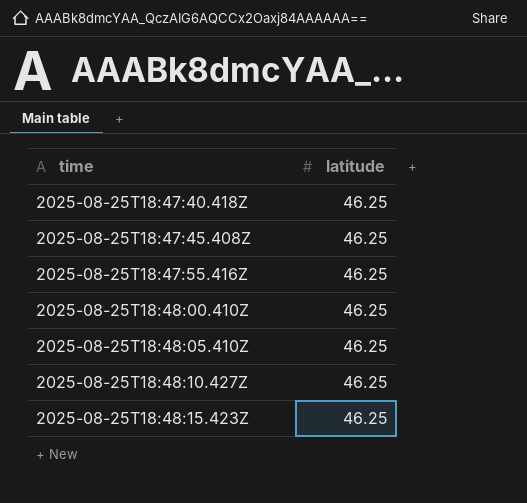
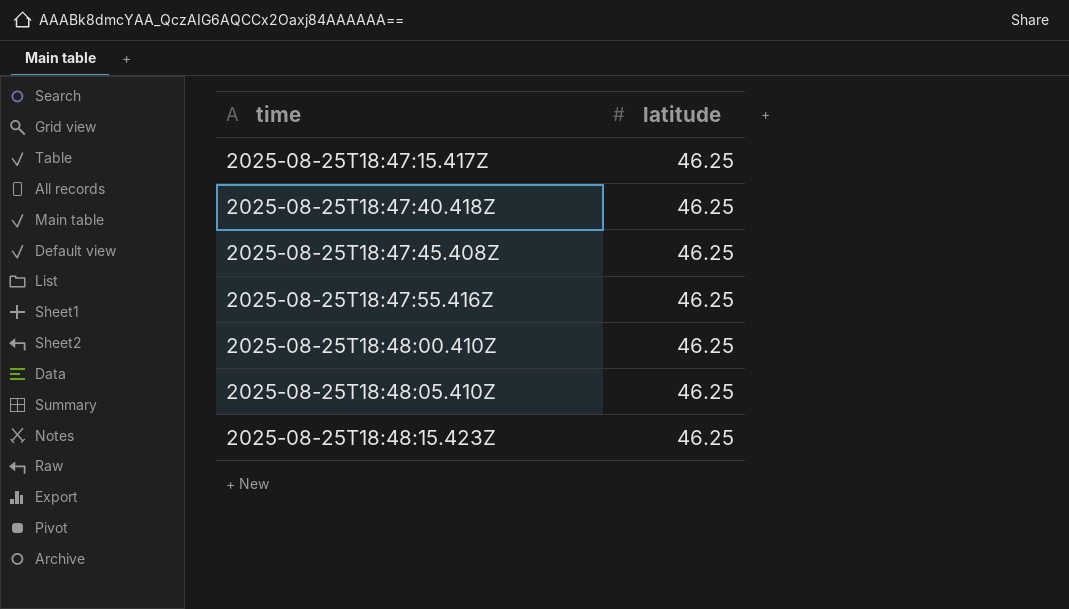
row 2025-08-25T18:48:10.427Z: 46.25 -> none
row 2025-08-25T18:47:15.417Z: none -> 46.25

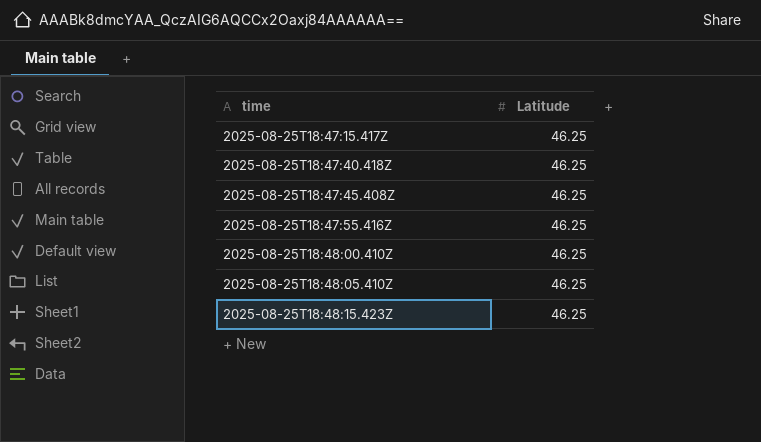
column name: latitude -> Latitude

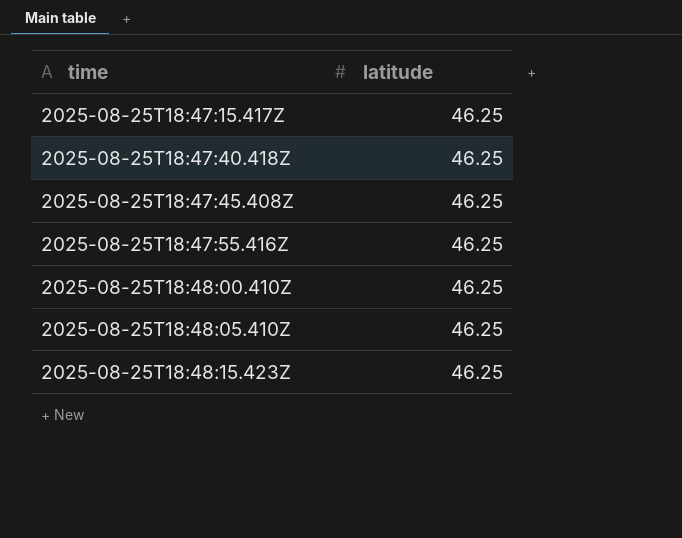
column name: Latitude -> latitude

